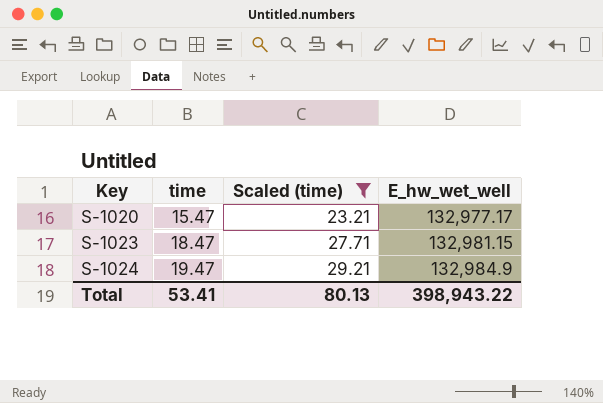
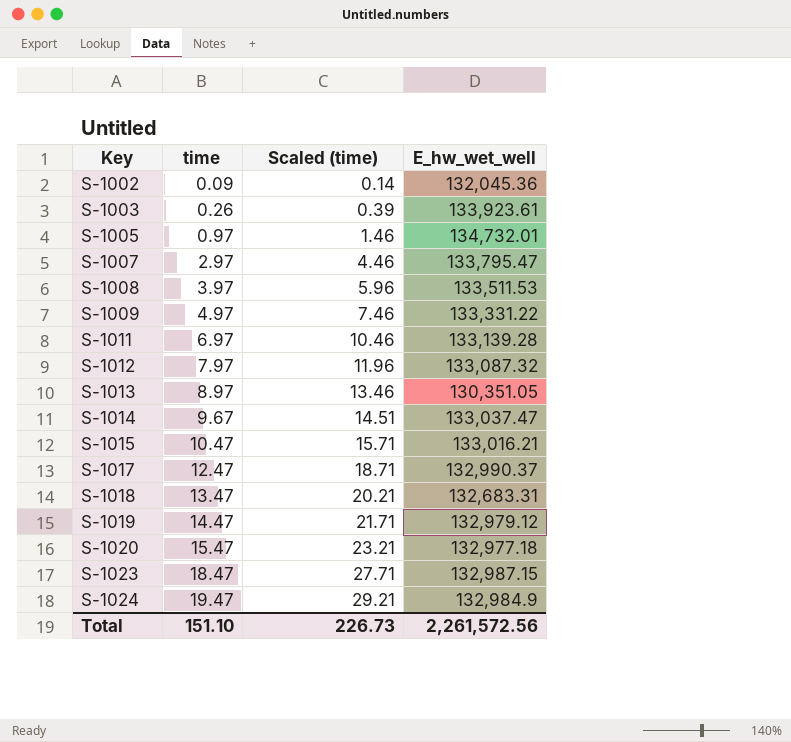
filter: Scaled (time) >= 23.21 -> none
S-1020 | E_hw_wet_well: 132,977.17 -> 132,977.18
S-1023 | E_hw_wet_well: 132,981.15 -> 132,987.15
Total | time: 53.41 -> 151.10
Total | Scaled (time): 80.13 -> 226.73
Total | E_hw_wet_well: 398,943.22 -> 2,261,572.56

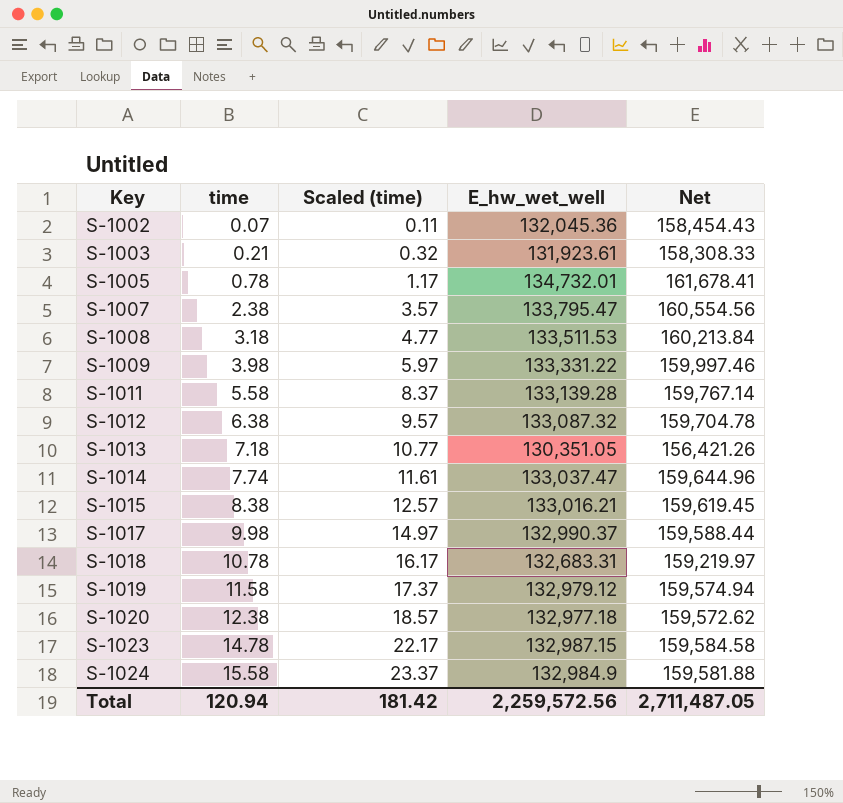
column Net | formula: none -> [E_hw_wet_well] * 1.2
S-1002 | time: 0.09 -> 0.07
S-1002 | Scaled (time): 0.14 -> 0.11
S-1003 | time: 0.26 -> 0.21
S-1003 | Scaled (time): 0.39 -> 0.32
S-1003 | E_hw_wet_well: 133,923.61 -> 131,923.61
S-1005 | time: 0.97 -> 0.78
S-1005 | Scaled (time): 1.46 -> 1.17
S-1007 | time: 2.97 -> 2.38
S-1007 | Scaled (time): 4.46 -> 3.57
S-1008 | time: 3.97 -> 3.18
S-1008 | Scaled (time): 5.96 -> 4.77
S-1009 | time: 4.97 -> 3.98
S-1009 | Scaled (time): 7.46 -> 5.97
S-1011 | time: 6.97 -> 5.58
S-1011 | Scaled (time): 10.46 -> 8.37
S-1012 | time: 7.97 -> 6.38
S-1012 | Scaled (time): 11.96 -> 9.57
S-1013 | time: 8.97 -> 7.18
S-1013 | Scaled (time): 13.46 -> 10.77
S-1014 | time: 9.67 -> 7.74
S-1014 | Scaled (time): 14.51 -> 11.61
S-1015 | time: 10.47 -> 8.38
S-1015 | Scaled (time): 15.71 -> 12.57
S-1017 | time: 12.47 -> 9.98
S-1017 | Scaled (time): 18.71 -> 14.97
S-1018 | time: 13.47 -> 10.78
S-1018 | Scaled (time): 20.21 -> 16.17
S-1019 | time: 14.47 -> 11.58
S-1019 | Scaled (time): 21.71 -> 17.37
S-1020 | time: 15.47 -> 12.38
S-1020 | Scaled (time): 23.21 -> 18.57
S-1023 | time: 18.47 -> 14.78
S-1023 | Scaled (time): 27.71 -> 22.17
S-1024 | time: 19.47 -> 15.58
S-1024 | Scaled (time): 29.21 -> 23.37
Total | time: 151.10 -> 120.94
Total | Scaled (time): 226.73 -> 181.42
Total | E_hw_wet_well: 2,261,572.56 -> 2,259,572.56

